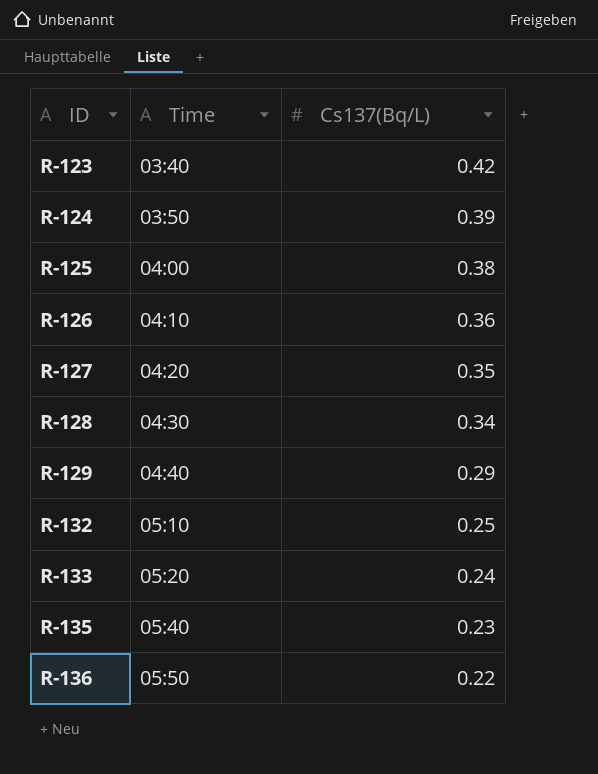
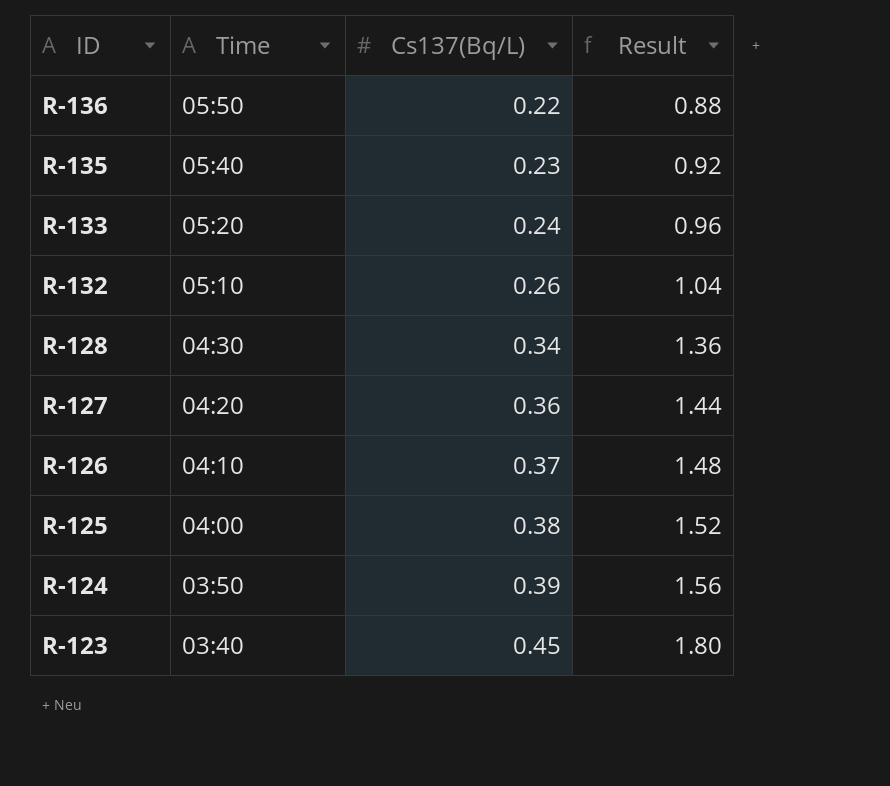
row order: ID ascending -> ID descending
column Result | formula: none -> [Cs137(Bq/L)] * 4
row R-129: 04:40 | 0.29 -> none
R-132 | Cs137(Bq/L): 0.25 -> 0.26
R-127 | Cs137(Bq/L): 0.35 -> 0.36
R-126 | Cs137(Bq/L): 0.36 -> 0.37
R-123 | Cs137(Bq/L): 0.42 -> 0.45

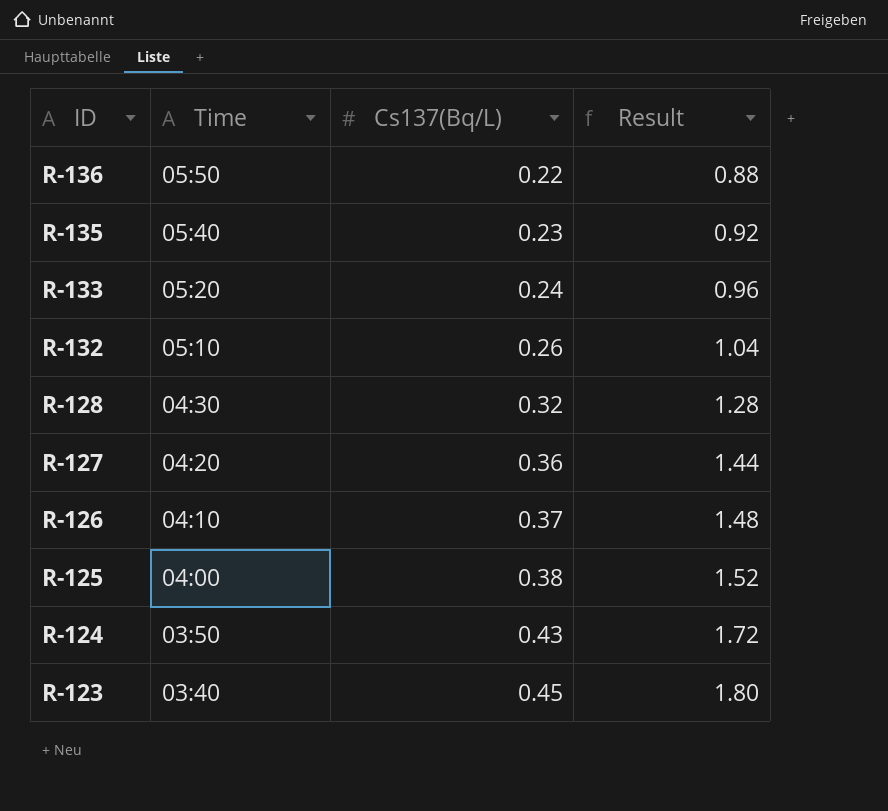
R-128 | Cs137(Bq/L): 0.34 -> 0.32
R-128 | Result: 1.36 -> 1.28
R-124 | Cs137(Bq/L): 0.39 -> 0.43
R-124 | Result: 1.56 -> 1.72

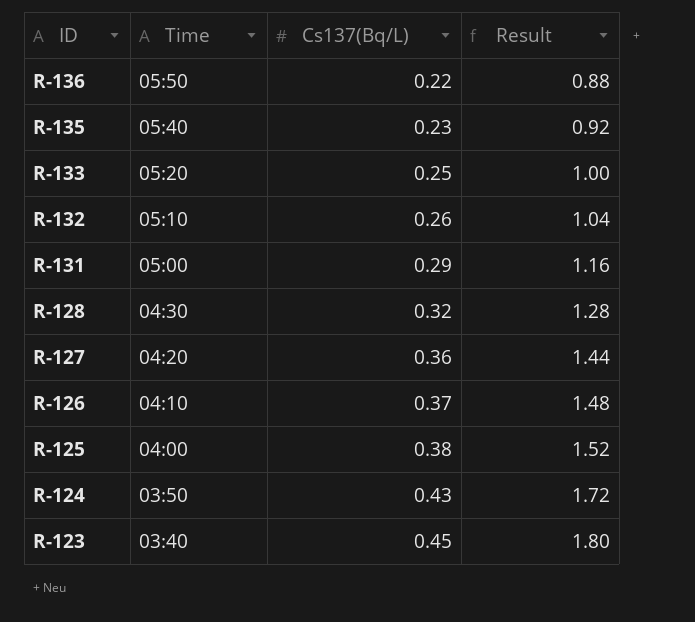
R-133 | Cs137(Bq/L): 0.24 -> 0.25
R-133 | Result: 0.96 -> 1.00
row R-131: none -> 05:00 | 0.29 | 1.16

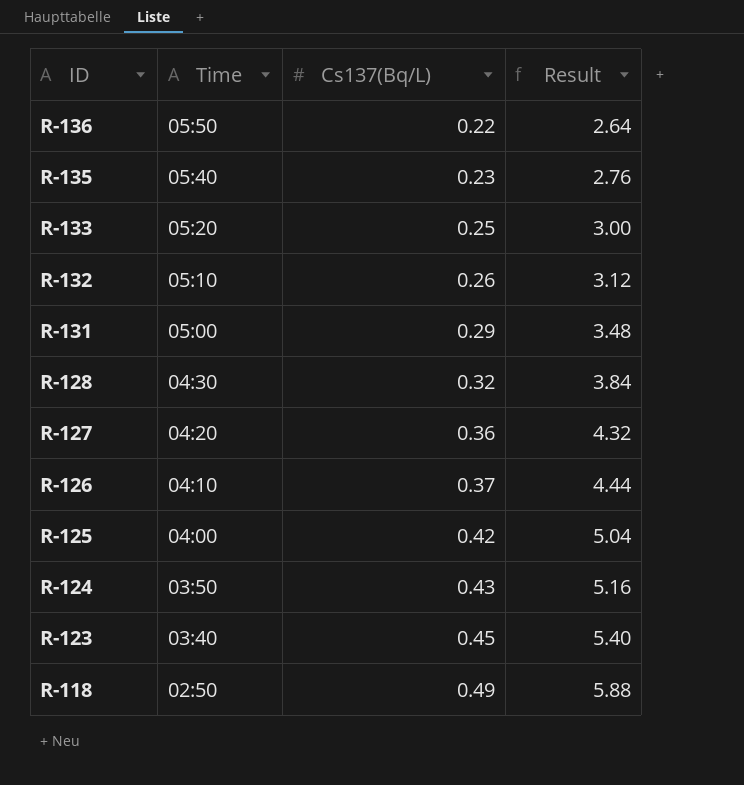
column Result | formula: [Cs137(Bq/L)] * 4 -> [Cs137(Bq/L)] * 12
R-125 | Cs137(Bq/L): 0.38 -> 0.42
row R-118: none -> 02:50 | 0.49 | 5.88

